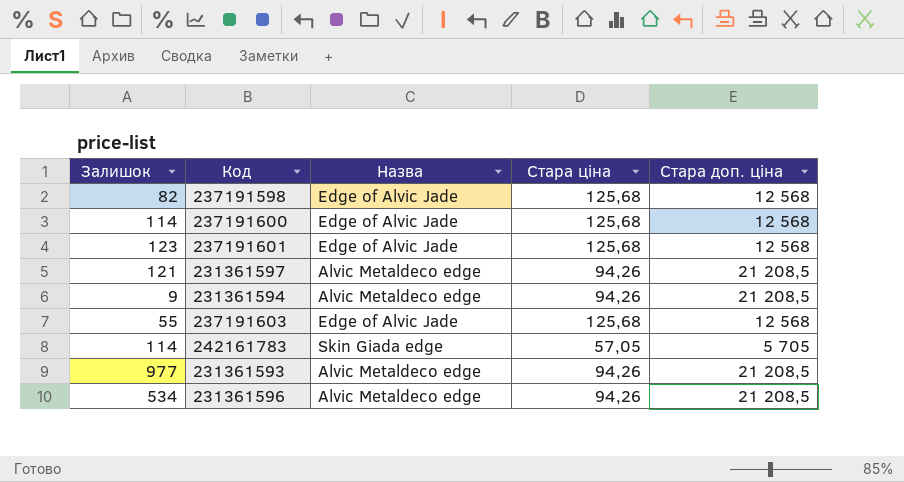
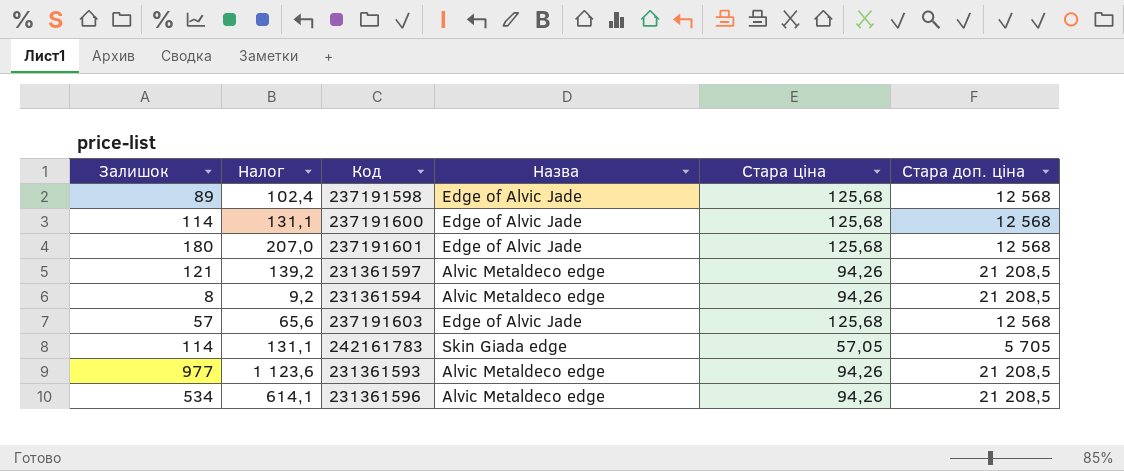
column Налог | formula: none -> [Залишок] * 1,15
237191598 | Залишок: 82 -> 89
237191601 | Залишок: 123 -> 180
231361594 | Залишок: 9 -> 8
237191603 | Залишок: 55 -> 57

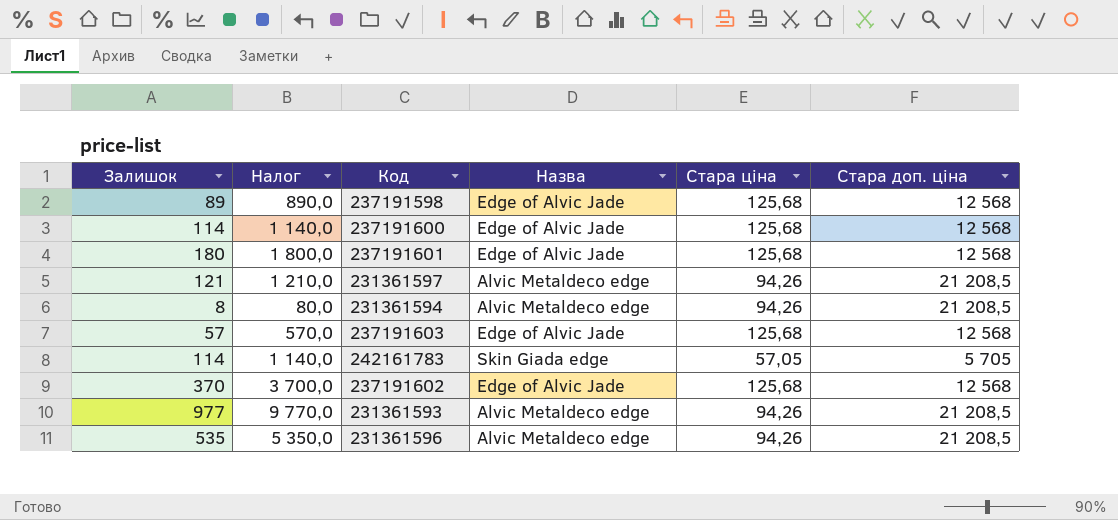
column Налог | formula: [Залишок] * 1,15 -> [Залишок] * 10
row 237191602: none -> 370 | 3 700,0 | Edge of Alvic Jade | 125,68 | 12 568
231361596 | Залишок: 534 -> 535

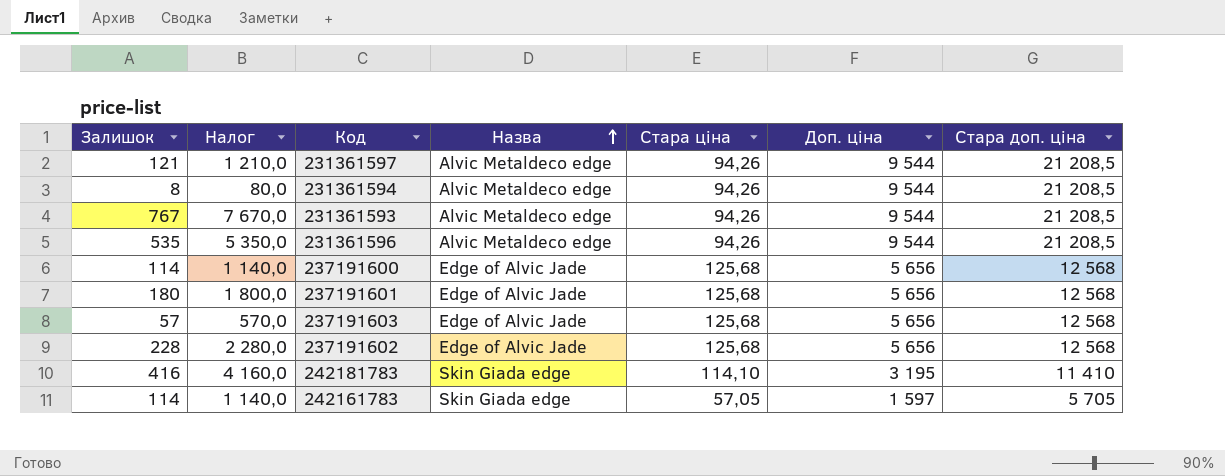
row order: none -> Назва ascending
column Доп. ціна | position: none -> 6
row 237191598: 89 | 890,0 | Edge of Alvic Jade | 125,68 | 12 568 -> none
231361593 | Залишок: 977 -> 767
231361593 | Налог: 9 770,0 -> 7 670,0
237191602 | Залишок: 370 -> 228
237191602 | Налог: 3 700,0 -> 2 280,0
row 242181783: none -> 416 | 4 160,0 | Skin Giada edge | 114,10 | 3 195 | 11 410

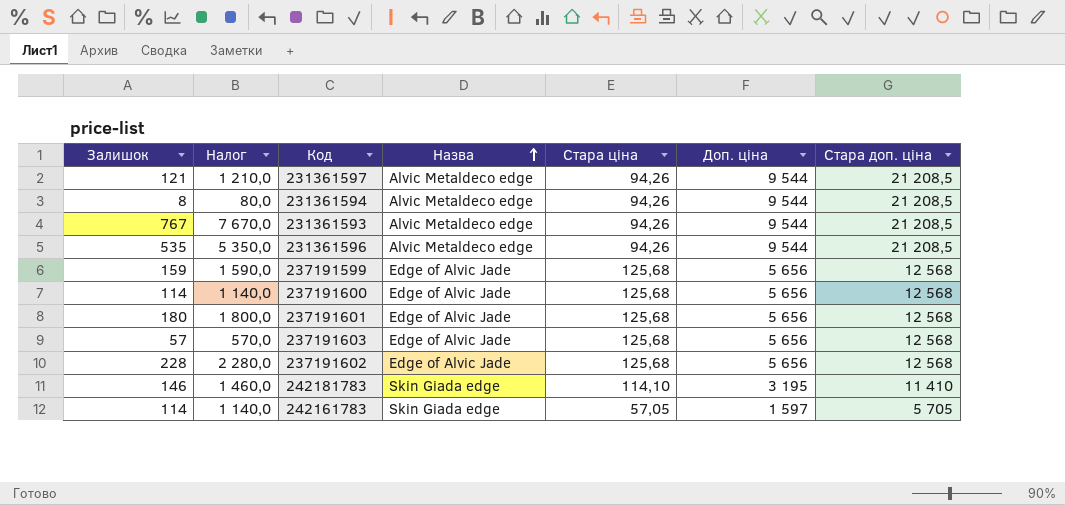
row 237191599: none -> 159 | 1 590,0 | Edge of Alvic Jade | 125,68 | 5 656 | 12 568
242181783 | Залишок: 416 -> 146
242181783 | Налог: 4 160,0 -> 1 460,0

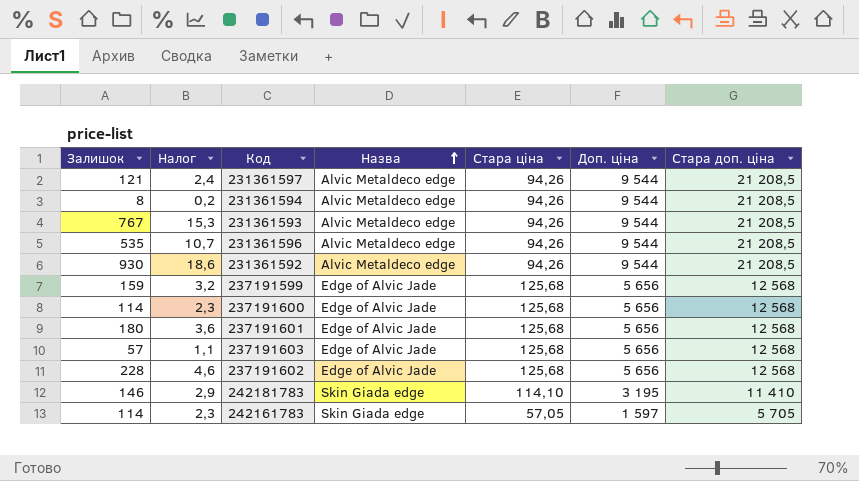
column Налог | formula: [Залишок] * 10 -> [Залишок] * 0,02
row 231361592: none -> 930 | 18,6 | Alvic Metaldeco edge | 94,26 | 9 544 | 21 208,5

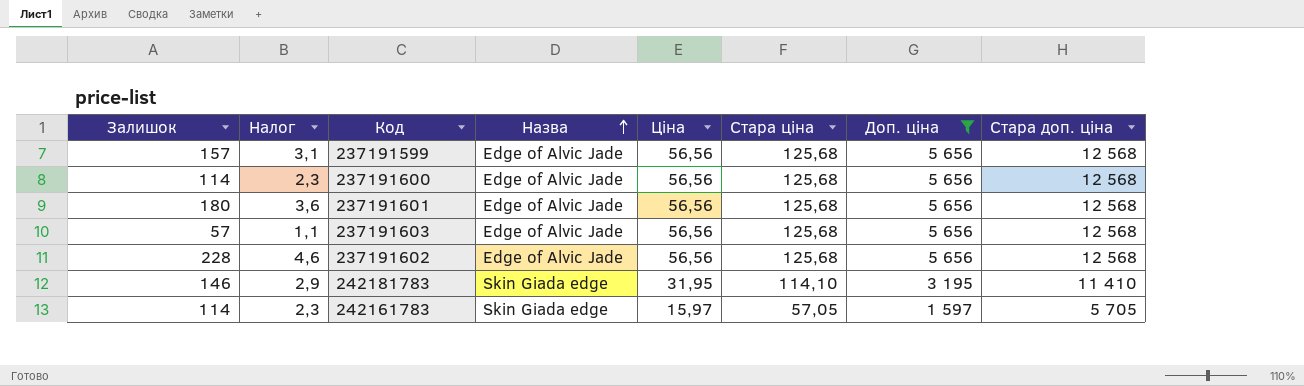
filter: none -> Доп. ціна != 9 544
column Ціна | position: none -> 5
237191599 | Залишок: 159 -> 157
237191599 | Налог: 3,2 -> 3,1

